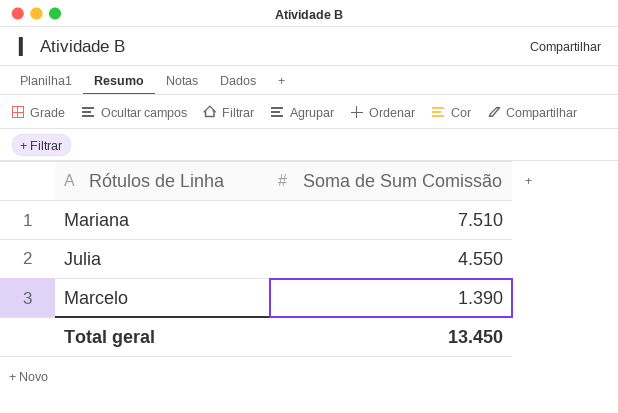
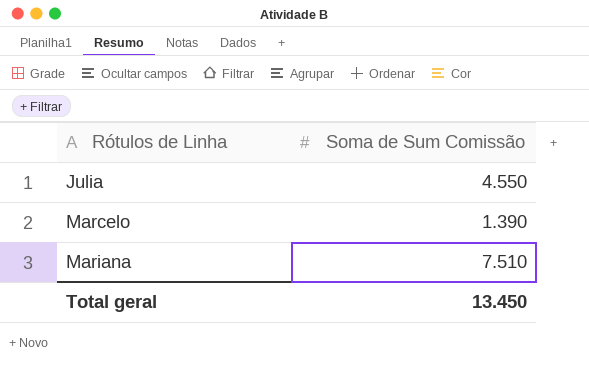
row order: Soma de Sum Comissão descending -> Rótulos de Linha ascending

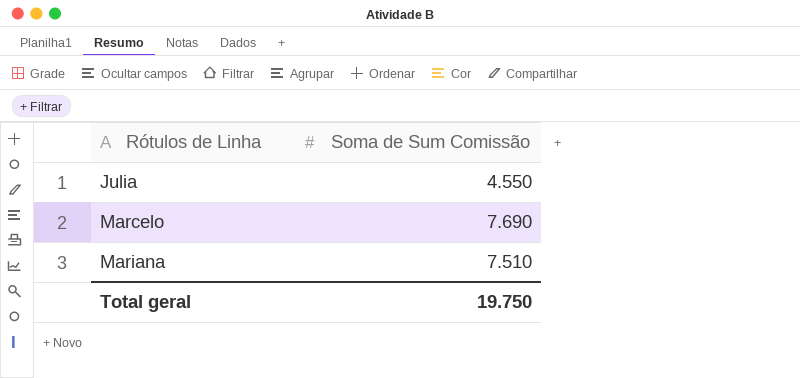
Marcelo | Soma de Sum Comissão: 1.390 -> 7.690
Total geral | Soma de Sum Comissão: 13.450 -> 19.750

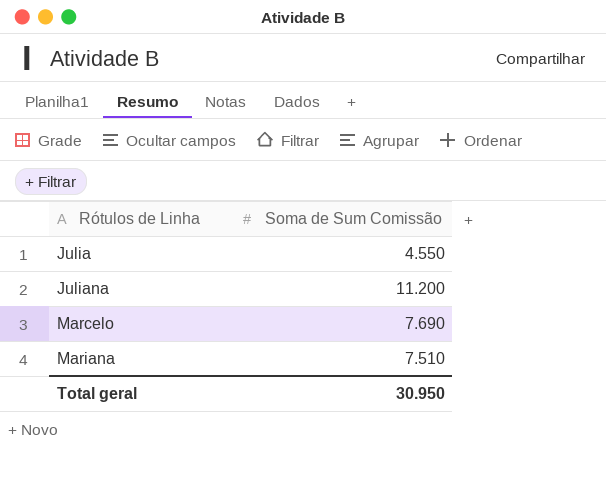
row Juliana: none -> 11.200
Total geral | Soma de Sum Comissão: 19.750 -> 30.950

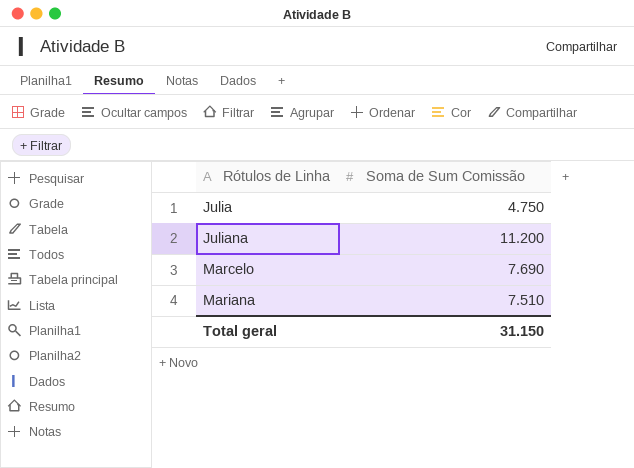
Julia | Soma de Sum Comissão: 4.550 -> 4.750
Total geral | Soma de Sum Comissão: 30.950 -> 31.150

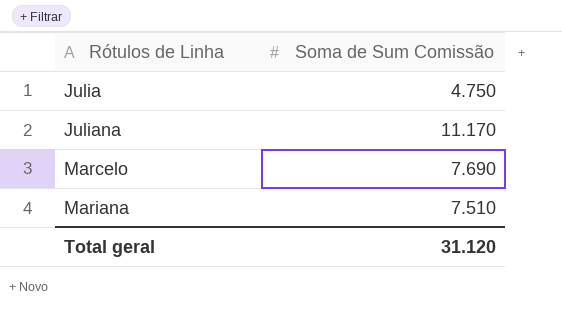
Juliana | Soma de Sum Comissão: 11.200 -> 11.170
Total geral | Soma de Sum Comissão: 31.150 -> 31.120

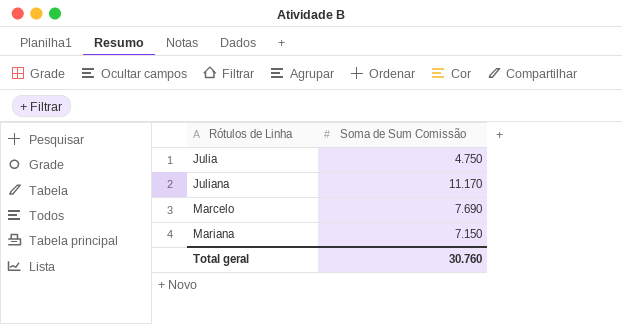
Mariana | Soma de Sum Comissão: 7.510 -> 7.150
Total geral | Soma de Sum Comissão: 31.120 -> 30.760

